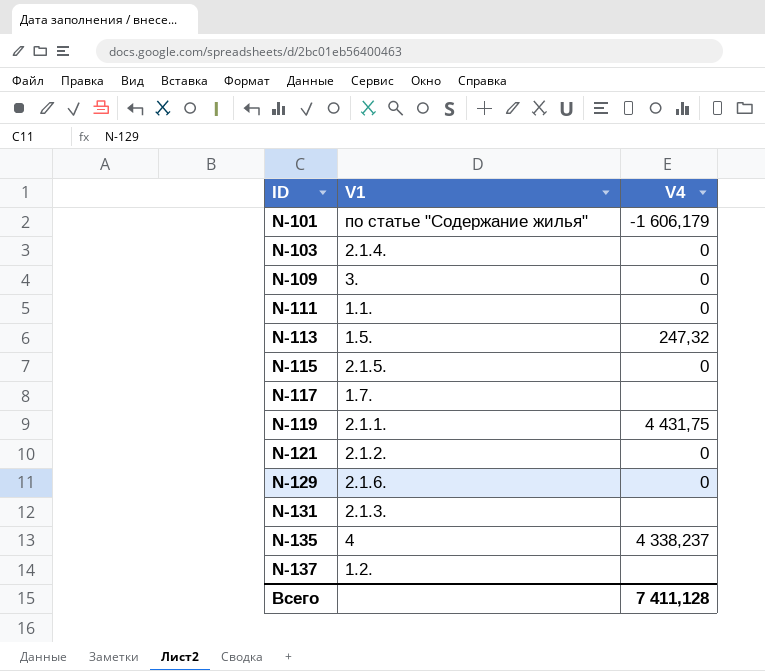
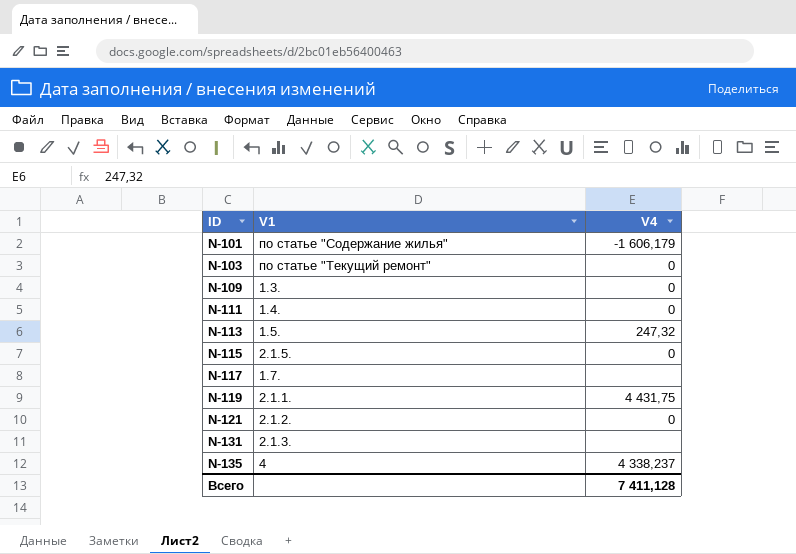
row N-129: 2.1.6. | 0 -> none
row N-137: 1.2. | none -> none
N-103 | V1: 2.1.4. -> по статье "Текущий ремонт"
N-109 | V1: 3. -> 1.3.
N-111 | V1: 1.1. -> 1.4.

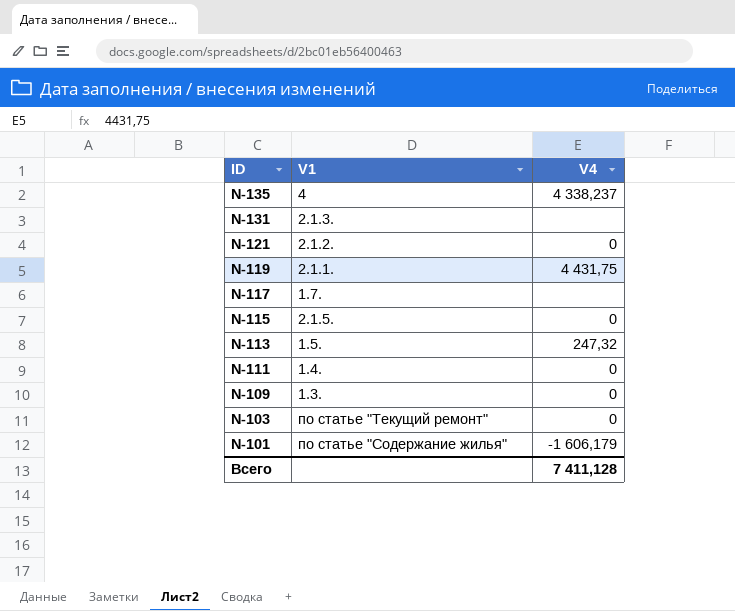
row order: ID ascending -> ID descending

